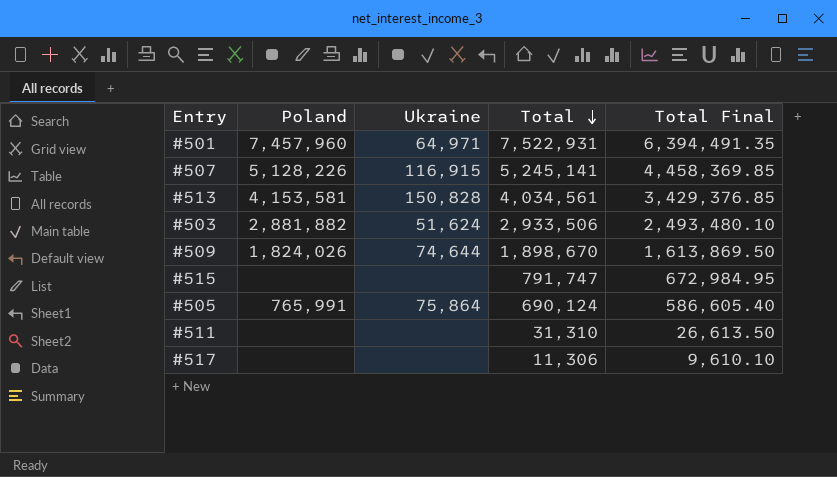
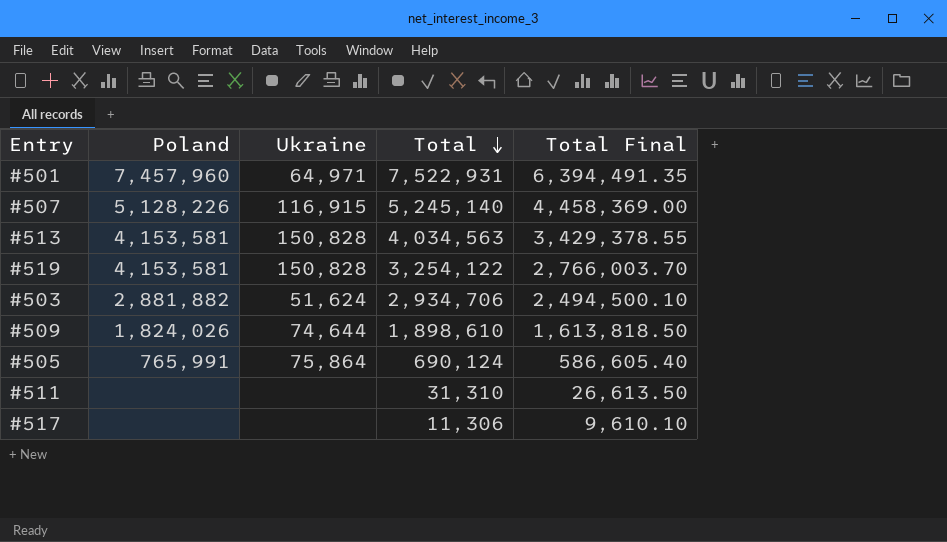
row #515: none | none | 791,747 | 672,984.95 -> none
#507 | Total: 5,245,141 -> 5,245,140
#507 | Total Final: 4,458,369.85 -> 4,458,369.00
#513 | Total: 4,034,561 -> 4,034,563
#513 | Total Final: 3,429,376.85 -> 3,429,378.55
row #519: none -> 4,153,581 | 150,828 | 3,254,122 | 2,766,003.70
#503 | Total: 2,933,506 -> 2,934,706
#503 | Total Final: 2,493,480.10 -> 2,494,500.10
#509 | Total: 1,898,670 -> 1,898,610
#509 | Total Final: 1,613,869.50 -> 1,613,818.50

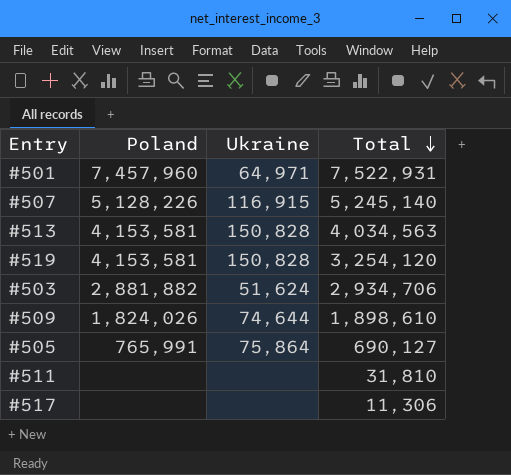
column Total Final | formula: [Total] * 0.85 -> none
#519 | Total: 3,254,122 -> 3,254,120
#505 | Total: 690,124 -> 690,127
#511 | Total: 31,310 -> 31,810

